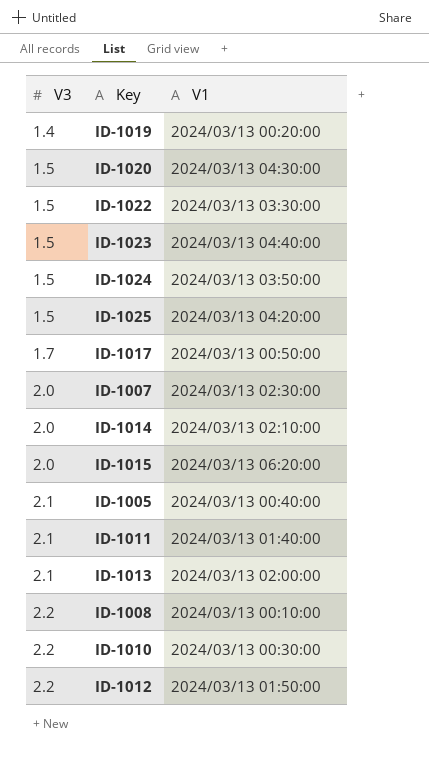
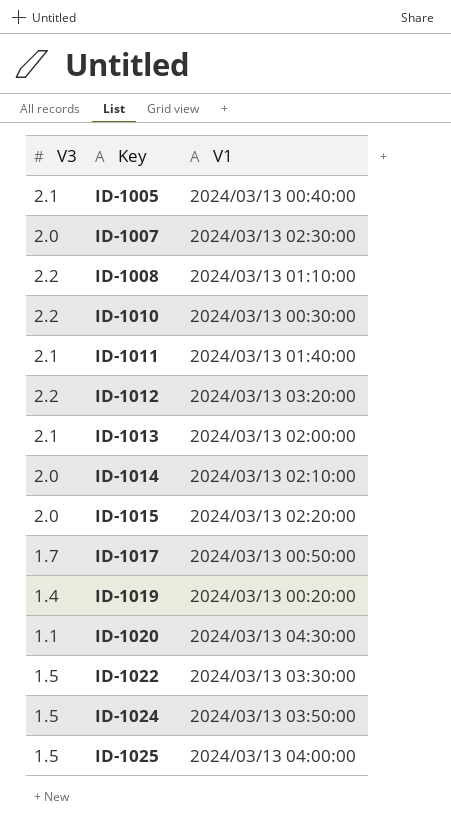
row order: V3 ascending -> Key ascending
row ID-1023: 1.5 | 2024/03/13 04:40:00 -> none
ID-1008 | V1: 2024/03/13 00:10:00 -> 2024/03/13 01:10:00
ID-1012 | V1: 2024/03/13 01:50:00 -> 2024/03/13 03:20:00
ID-1015 | V1: 2024/03/13 06:20:00 -> 2024/03/13 02:20:00
ID-1020 | V3: 1.5 -> 1.1
ID-1025 | V1: 2024/03/13 04:20:00 -> 2024/03/13 04:00:00

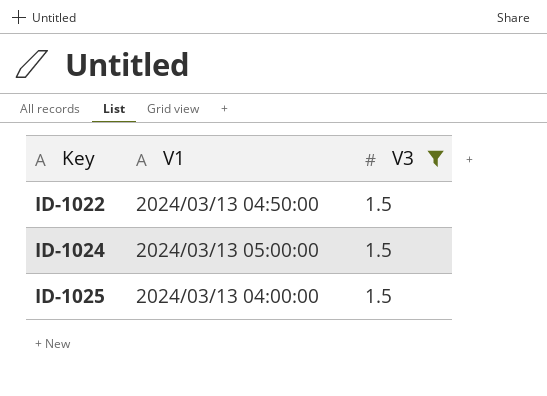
filter: none -> V3 = 1.5
column V3 | position: 1 -> 3
ID-1022 | V1: 2024/03/13 03:30:00 -> 2024/03/13 04:50:00
ID-1024 | V1: 2024/03/13 03:50:00 -> 2024/03/13 05:00:00

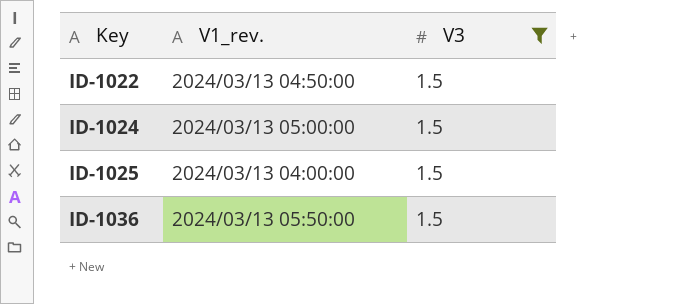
column name: V1 -> V1_rev.
row ID-1036: none -> 2024/03/13 05:50:00 | 1.5

